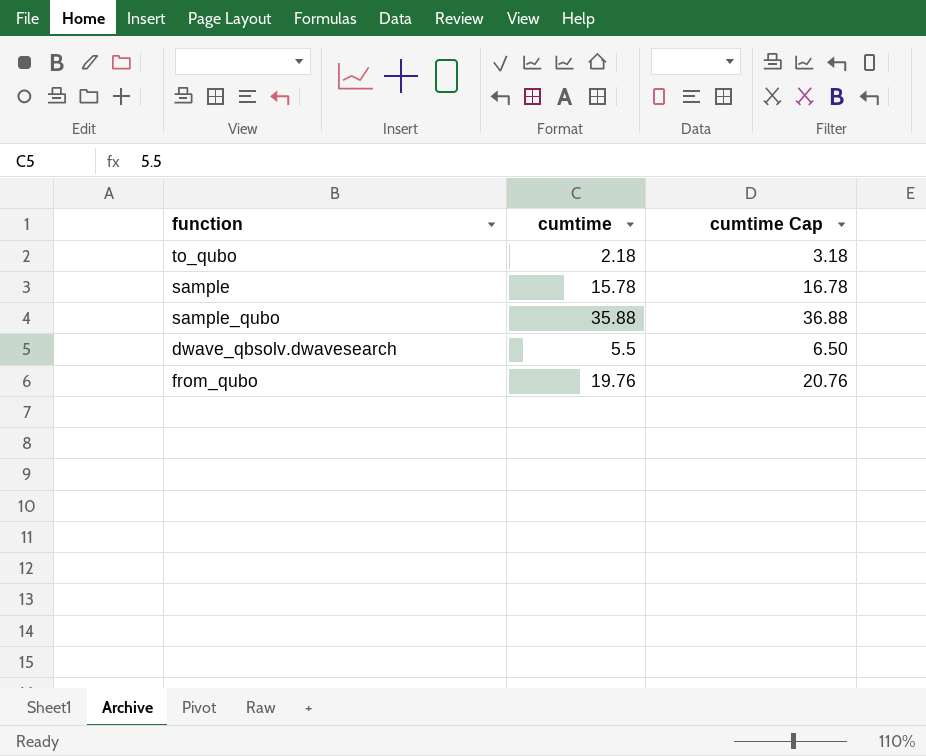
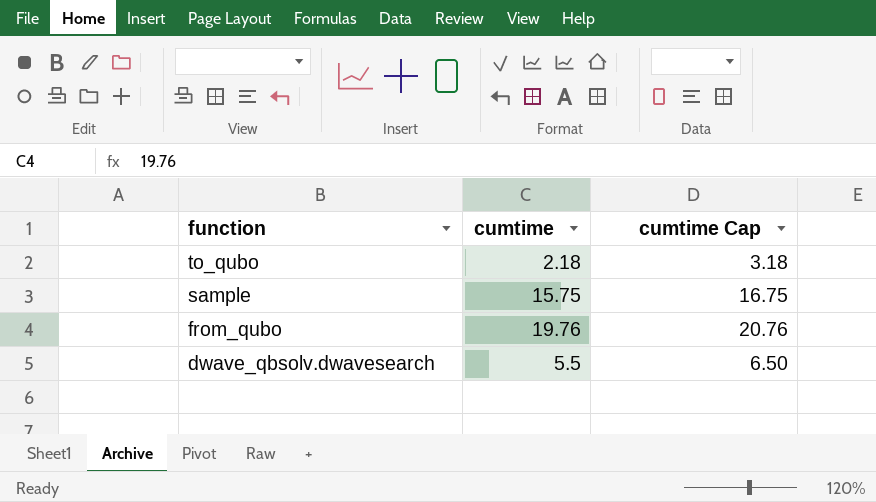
row order: none -> function descending
row sample_qubo: 35.88 | 36.88 -> none
sample | cumtime: 15.78 -> 15.75
sample | cumtime Cap: 16.78 -> 16.75

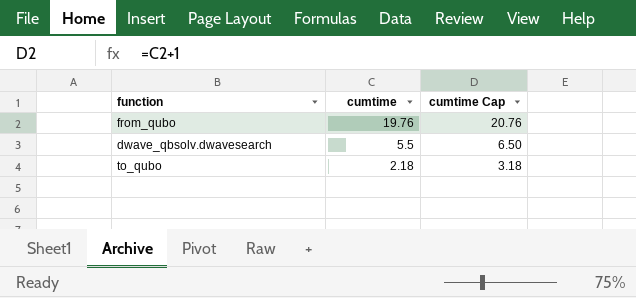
row order: function descending -> cumtime descending
row sample: 15.75 | 16.75 -> none

